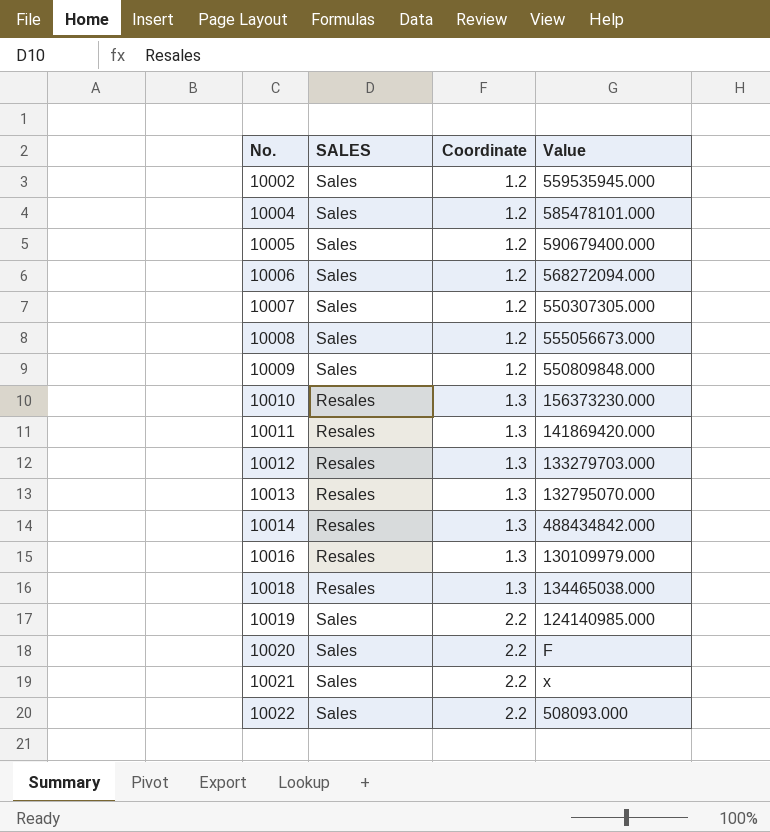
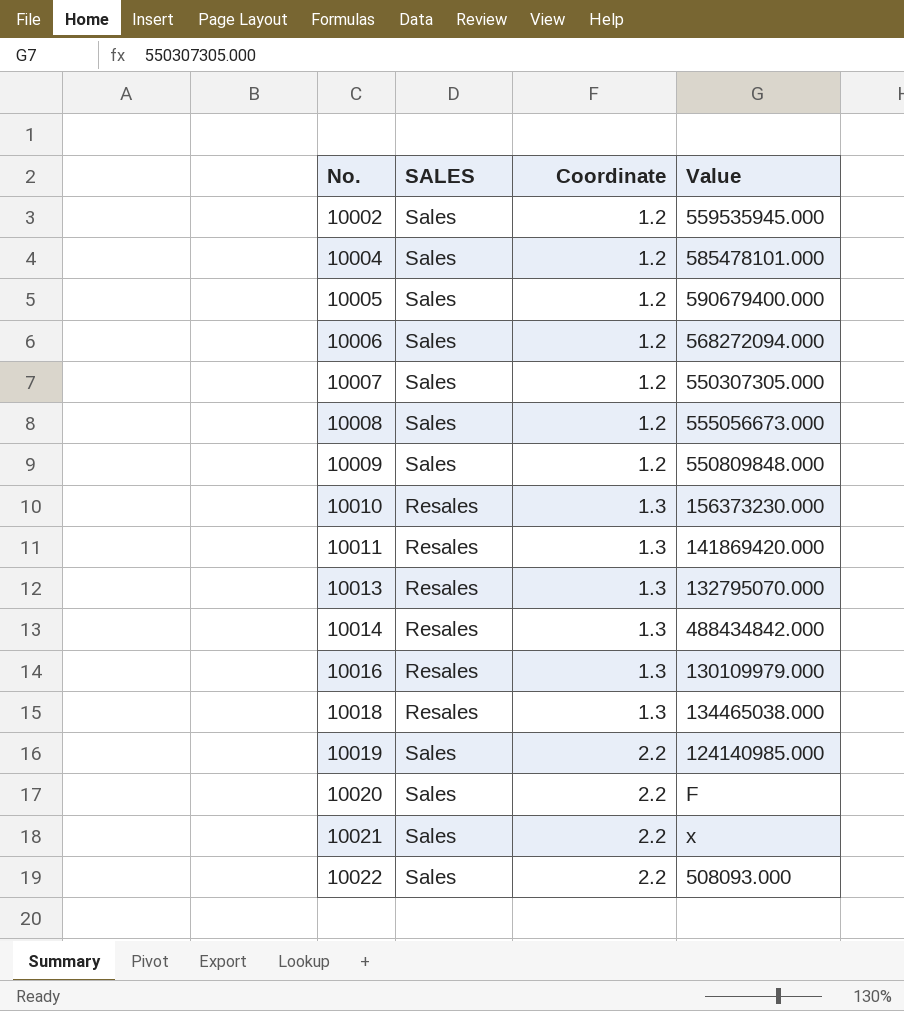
row 10012: Resales | 1.3 | 133279703.000 -> none

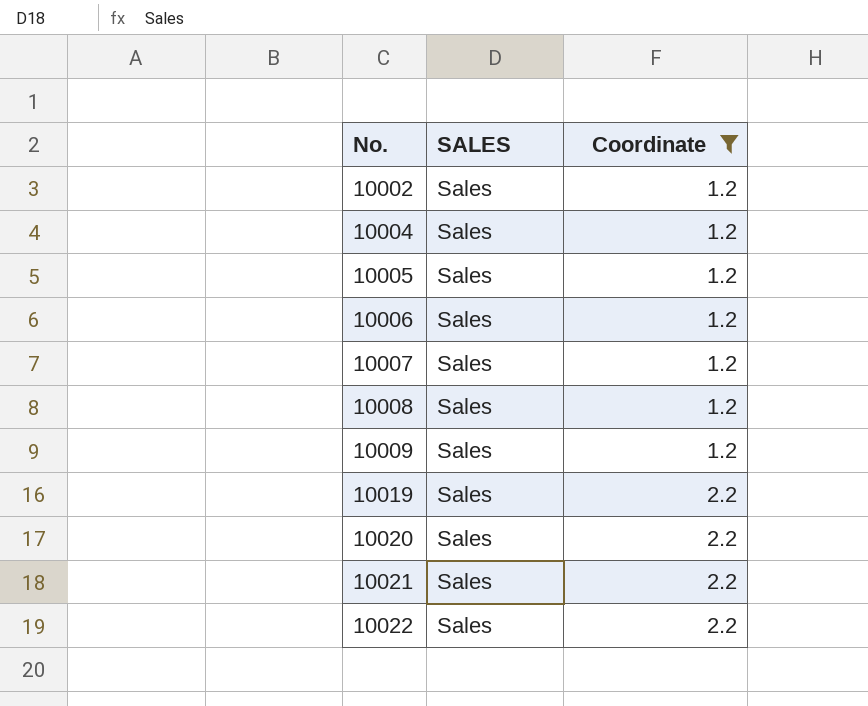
filter: none -> Coordinate != 1.3
column Value | position: 4 -> none

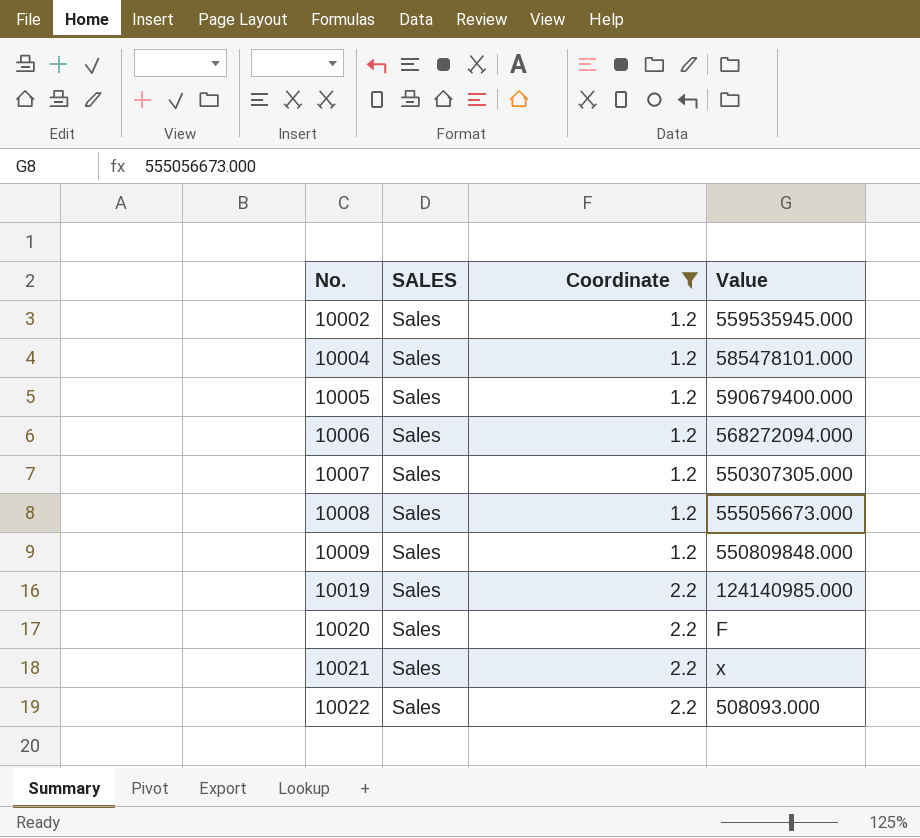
column Value | position: none -> 4

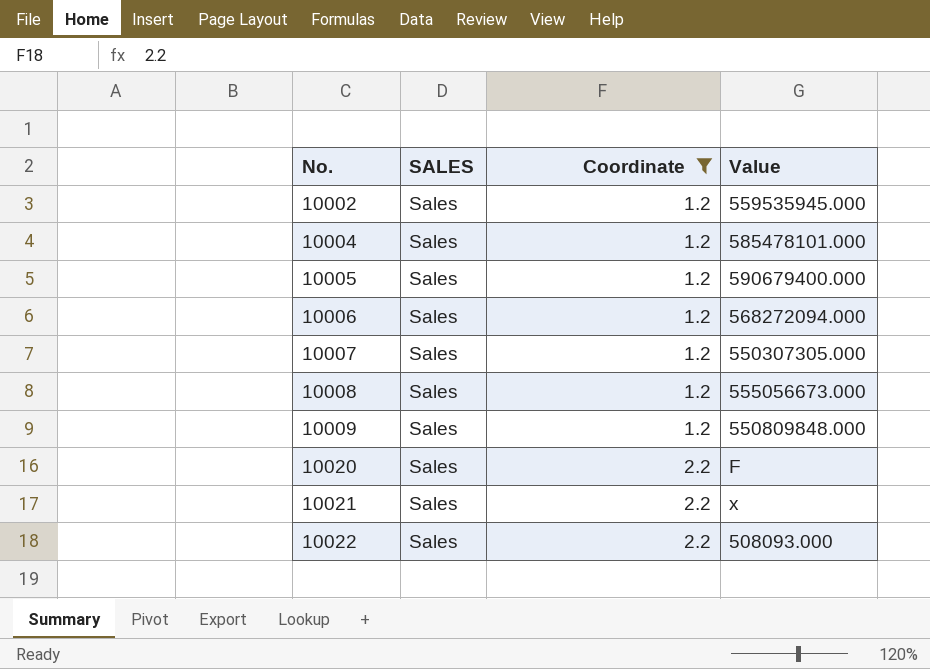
row 10019: Sales | 2.2 | 124140985.000 -> none

